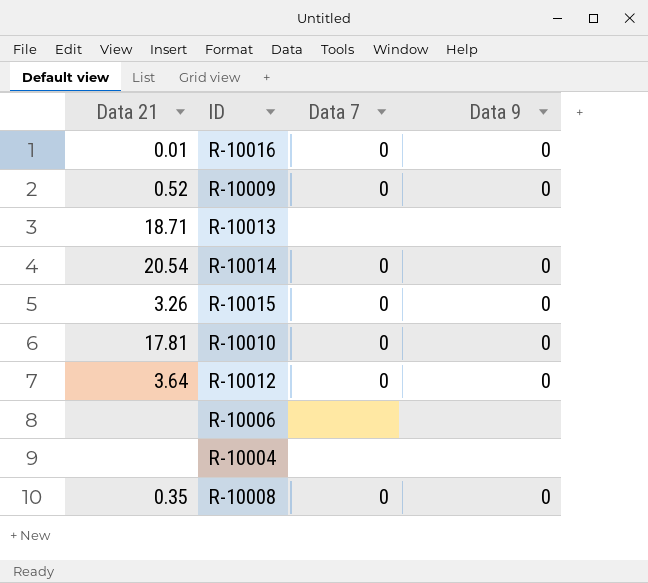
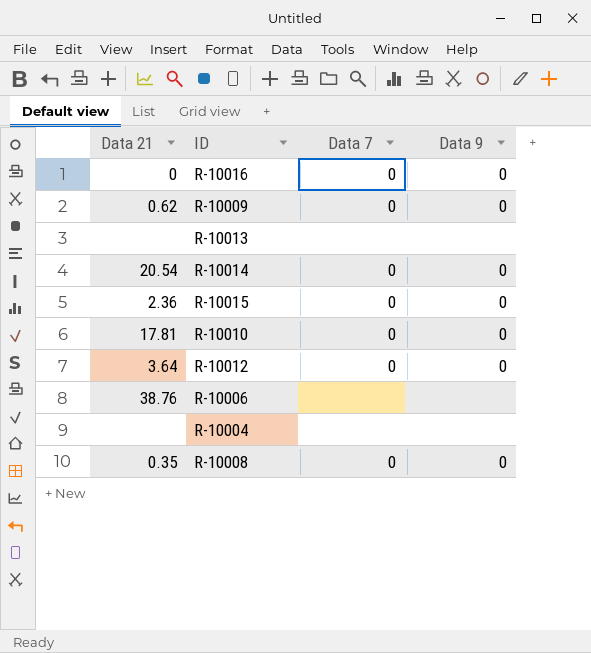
R-10016 | Data 21: 0.01 -> 0
R-10009 | Data 21: 0.52 -> 0.62
R-10013 | Data 21: 18.71 -> none
R-10015 | Data 21: 3.26 -> 2.36
R-10006 | Data 21: none -> 38.76

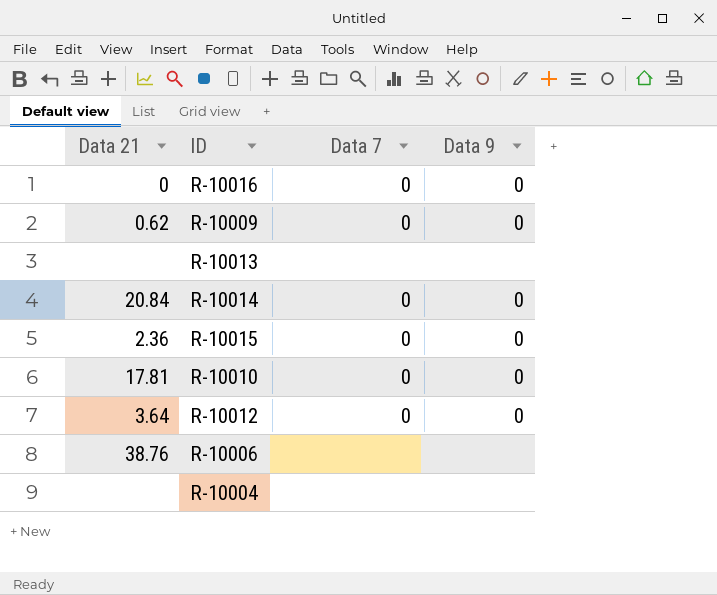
row R-10008: 0.35 | 0 | 0 -> none
R-10014 | Data 21: 20.54 -> 20.84

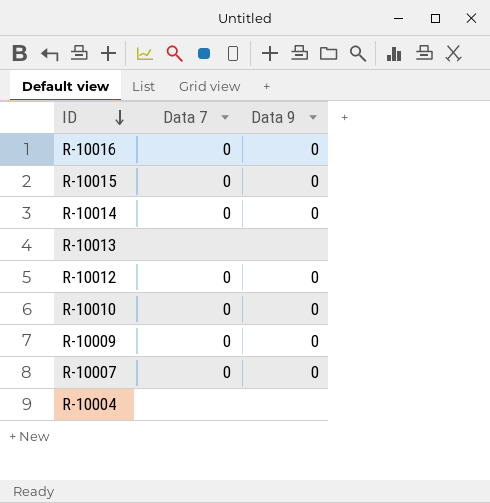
row order: none -> ID descending
column Data 21 | position: 1 -> none
row R-10006: 38.76 | none | none -> none
row R-10007: none -> 0 | 0

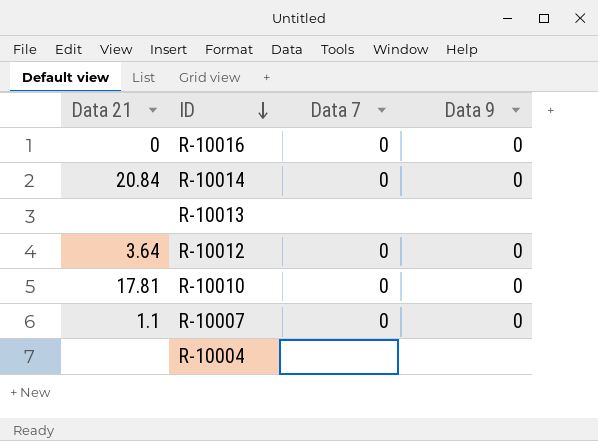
column Data 21 | position: none -> 1
row R-10015: 0 | 0 -> none
row R-10009: 0 | 0 -> none

